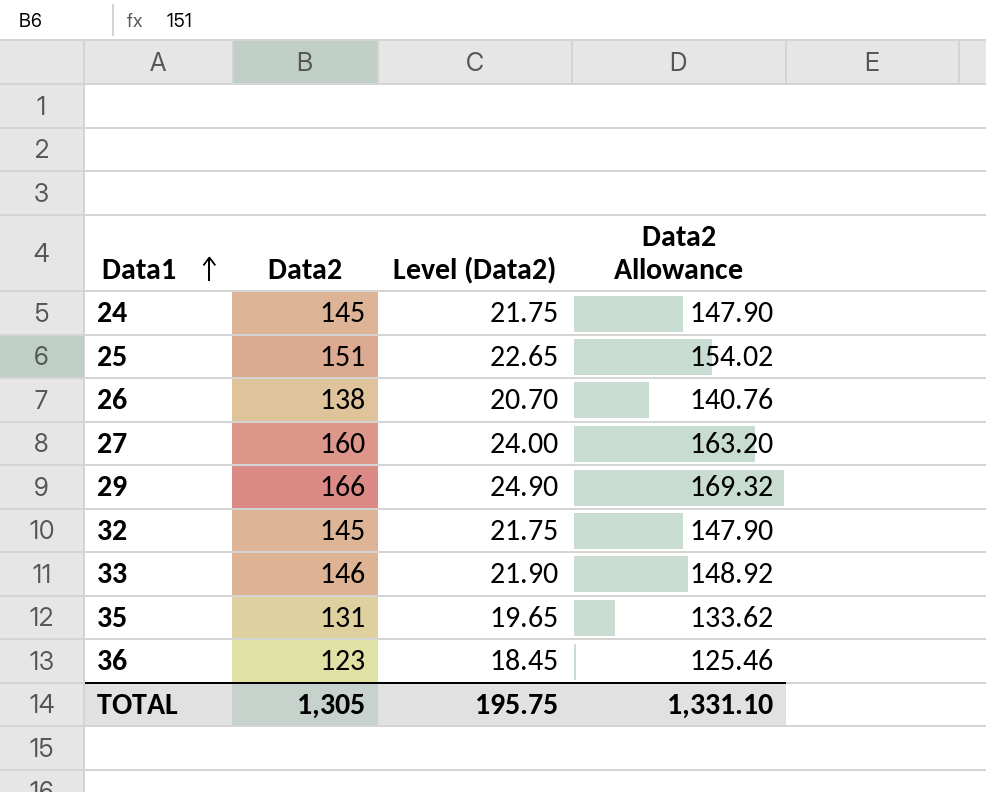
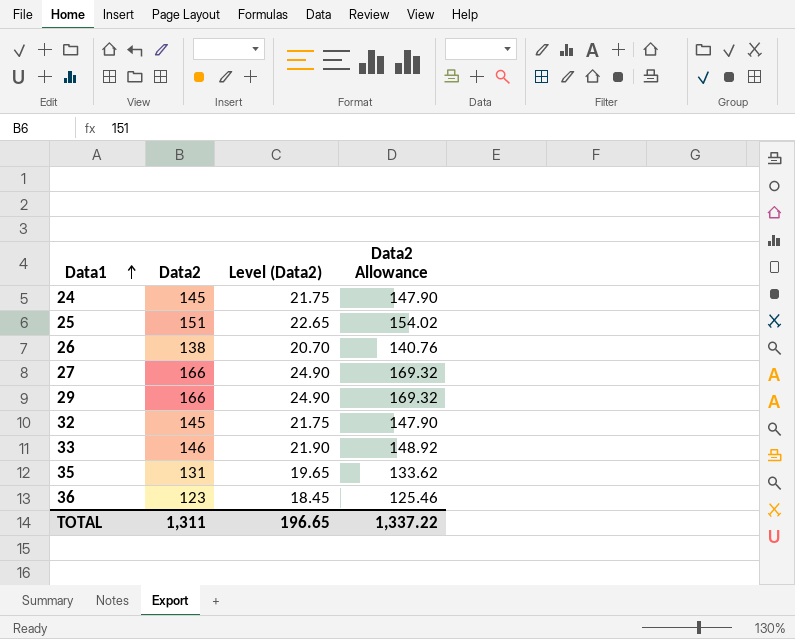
27 | Data2: 160 -> 166
27 | Level (Data2): 24.00 -> 24.90
27 | Data2 Allowance: 163.20 -> 169.32
TOTAL | Data2: 1,305 -> 1,311
TOTAL | Level (Data2): 195.75 -> 196.65
TOTAL | Data2 Allowance: 1,331.10 -> 1,337.22

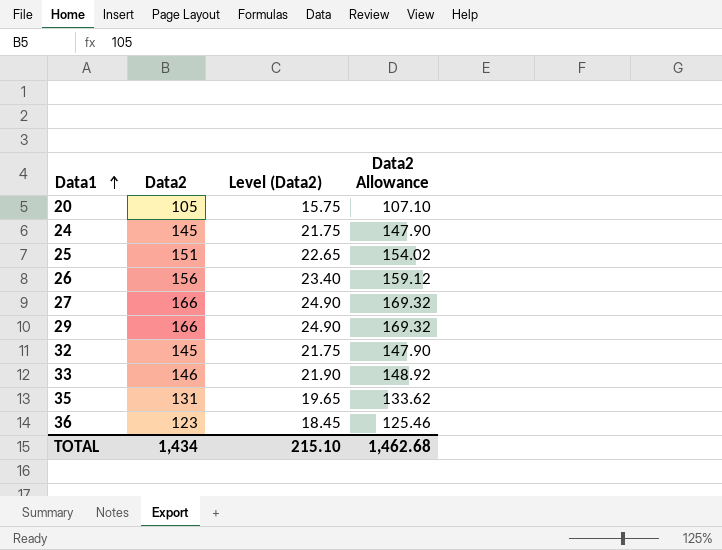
row 20: none -> 105 | 15.75 | 107.10
26 | Data2: 138 -> 156
26 | Level (Data2): 20.70 -> 23.40
26 | Data2 Allowance: 140.76 -> 159.12
TOTAL | Data2: 1,311 -> 1,434
TOTAL | Level (Data2): 196.65 -> 215.10
TOTAL | Data2 Allowance: 1,337.22 -> 1,462.68

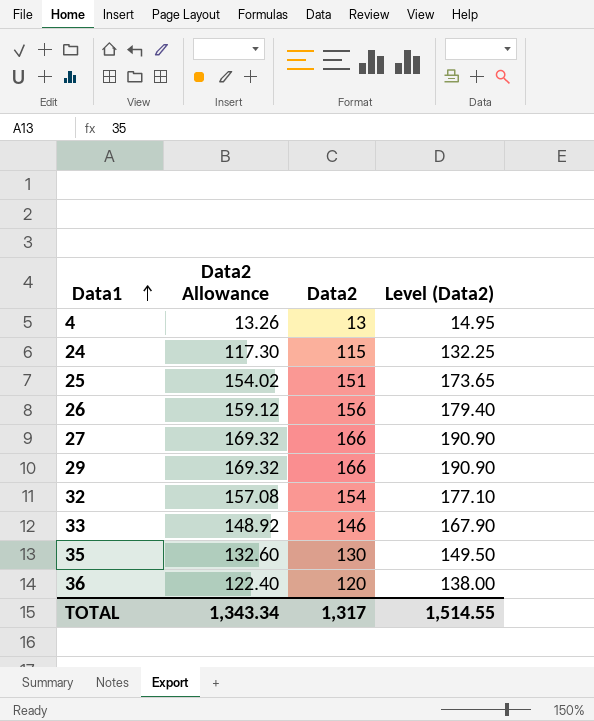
column Data2 Allowance | position: 4 -> 2
column Level (Data2) | formula: [Data2] * 0.15 -> [Data2] * 1.15
row 20: 105 | 15.75 | 107.10 -> none
row 4: none -> 13.26 | 13 | 14.95
24 | Data2 Allowance: 147.90 -> 117.30
24 | Data2: 145 -> 115
32 | Data2 Allowance: 147.90 -> 157.08
32 | Data2: 145 -> 154
35 | Data2 Allowance: 133.62 -> 132.60
35 | Data2: 131 -> 130
36 | Data2 Allowance: 125.46 -> 122.40
36 | Data2: 123 -> 120
TOTAL | Data2 Allowance: 1,462.68 -> 1,343.34
TOTAL | Data2: 1,434 -> 1,317
TOTAL | Level (Data2): 215.10 -> 1,514.55

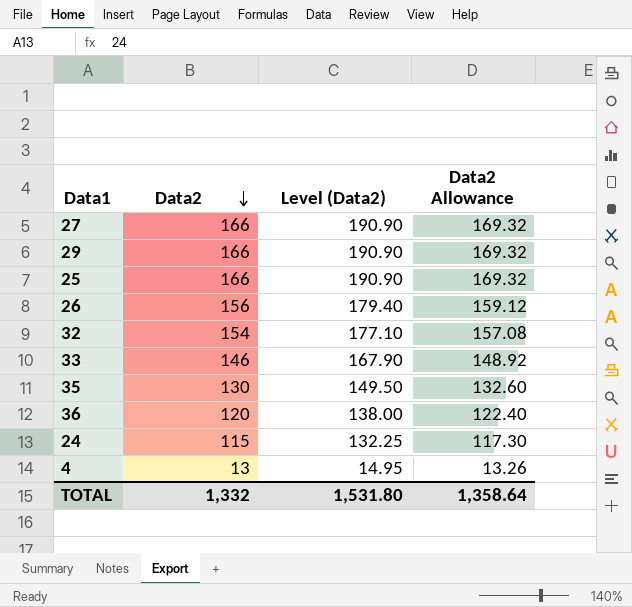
row order: Data1 ascending -> Data2 descending
column Data2 Allowance | position: 2 -> 4
25 | Data2: 151 -> 166
25 | Level (Data2): 173.65 -> 190.90
25 | Data2 Allowance: 154.02 -> 169.32
TOTAL | Data2: 1,317 -> 1,332
TOTAL | Level (Data2): 1,514.55 -> 1,531.80
TOTAL | Data2 Allowance: 1,343.34 -> 1,358.64

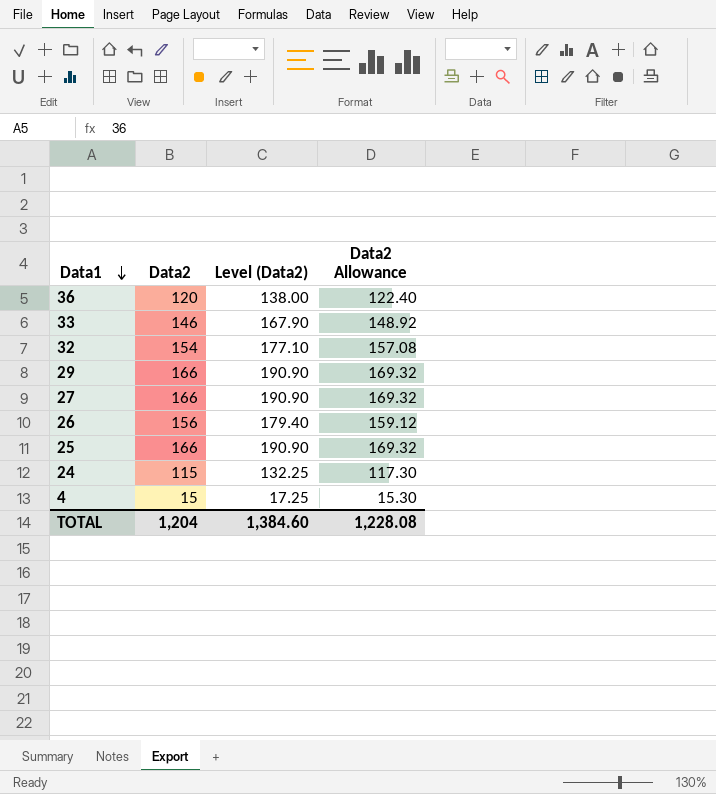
row order: Data2 descending -> Data1 descending
row 35: 130 | 149.50 | 132.60 -> none
4 | Data2: 13 -> 15
4 | Level (Data2): 14.95 -> 17.25
4 | Data2 Allowance: 13.26 -> 15.30
TOTAL | Data2: 1,332 -> 1,204
TOTAL | Level (Data2): 1,531.80 -> 1,384.60
TOTAL | Data2 Allowance: 1,358.64 -> 1,228.08

